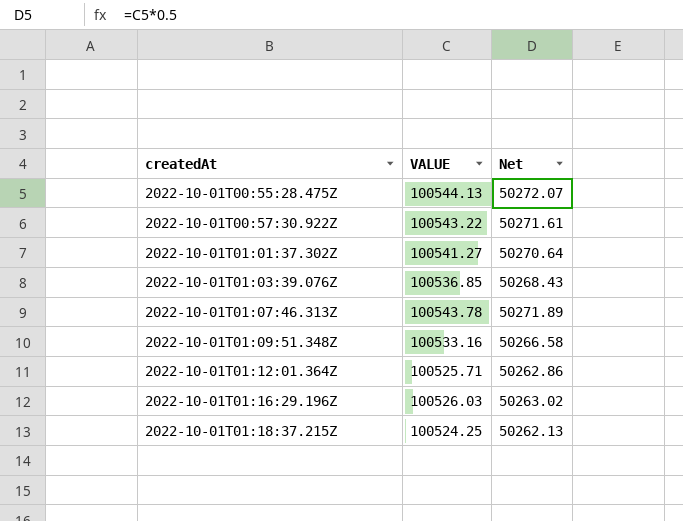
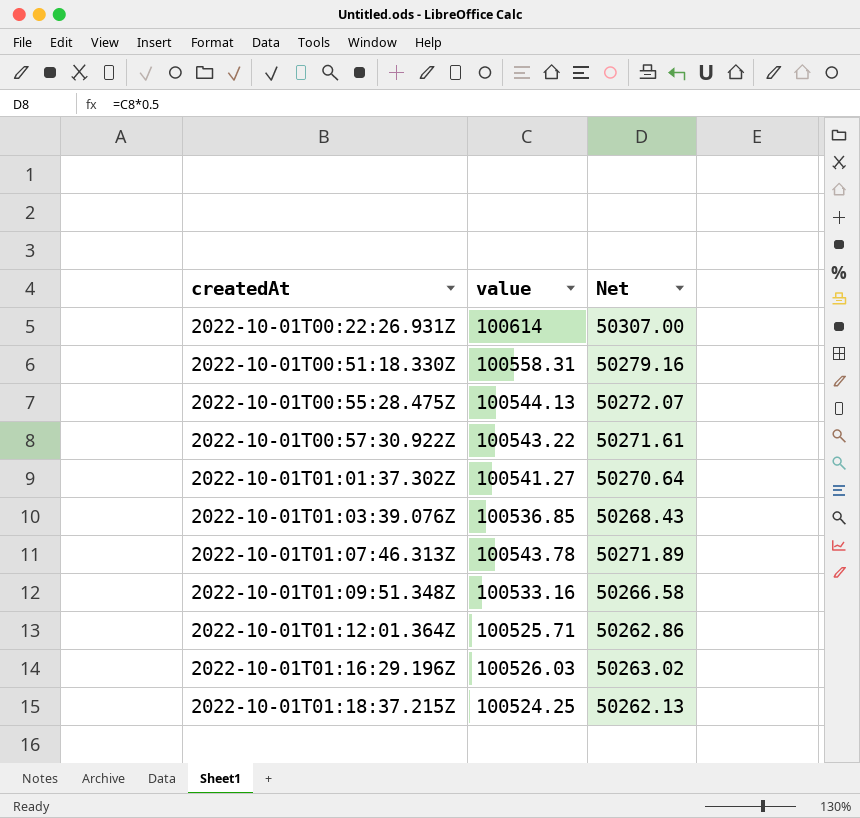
column name: VALUE -> value
row 2022-10-01T00:22:26.931Z: none -> 100614 | 50307.00
row 2022-10-01T00:51:18.330Z: none -> 100558.31 | 50279.16

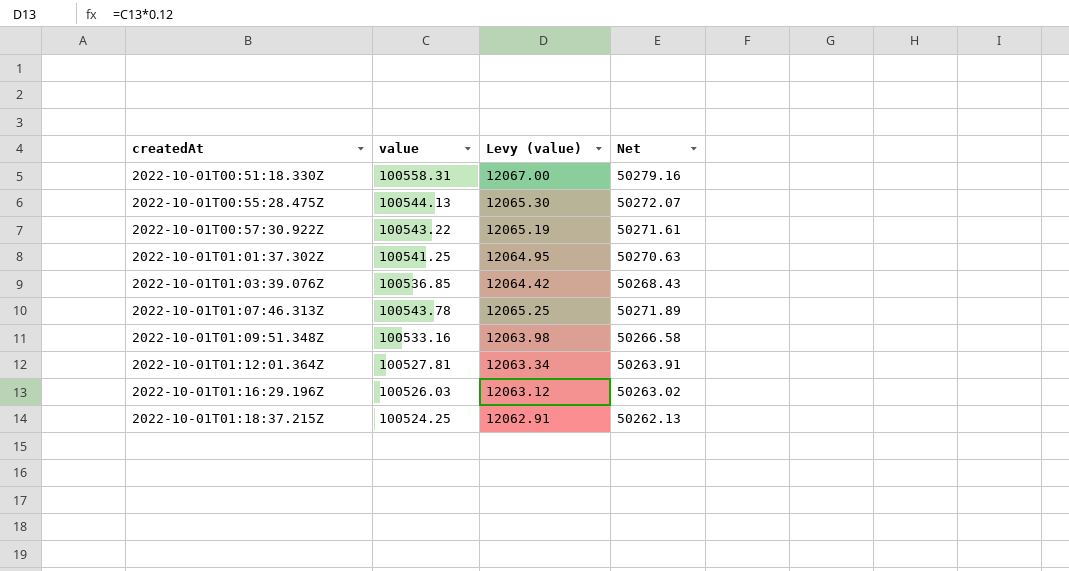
column Levy (value) | formula: none -> [value] * 0.12
row 2022-10-01T00:22:26.931Z: 100614 | 50307.00 -> none
2022-10-01T01:01:37.302Z | value: 100541.27 -> 100541.25
2022-10-01T01:01:37.302Z | Net: 50270.64 -> 50270.63
2022-10-01T01:12:01.364Z | value: 100525.71 -> 100527.81
2022-10-01T01:12:01.364Z | Net: 50262.86 -> 50263.91

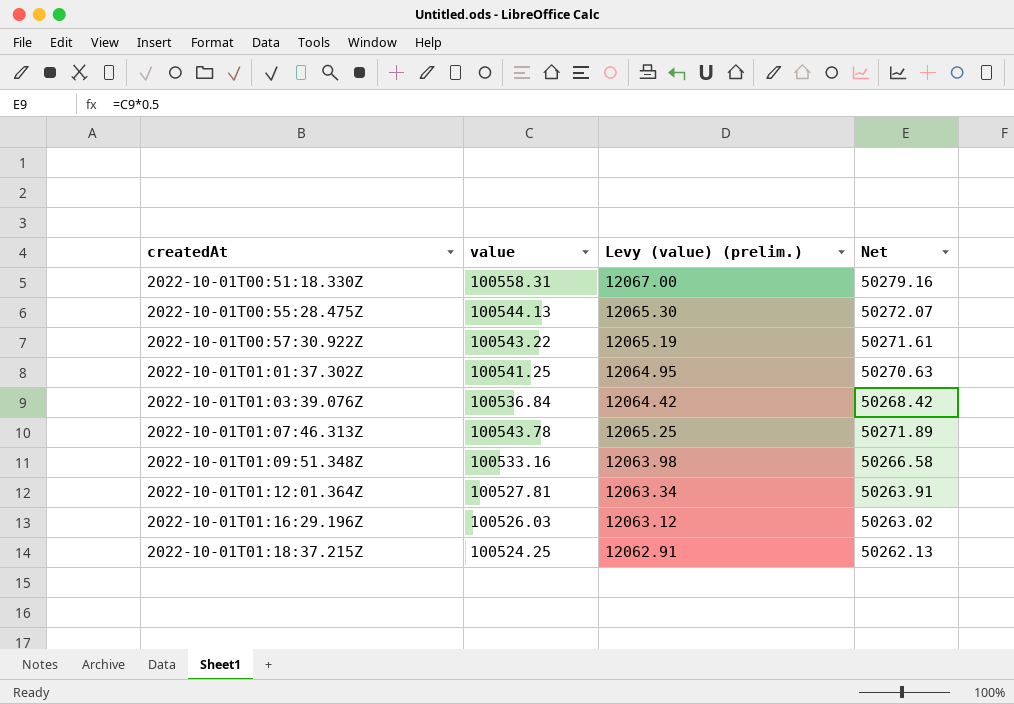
column name: Levy (value) -> Levy (value) (prelim.)
2022-10-01T01:03:39.076Z | value: 100536.85 -> 100536.84
2022-10-01T01:03:39.076Z | Net: 50268.43 -> 50268.42

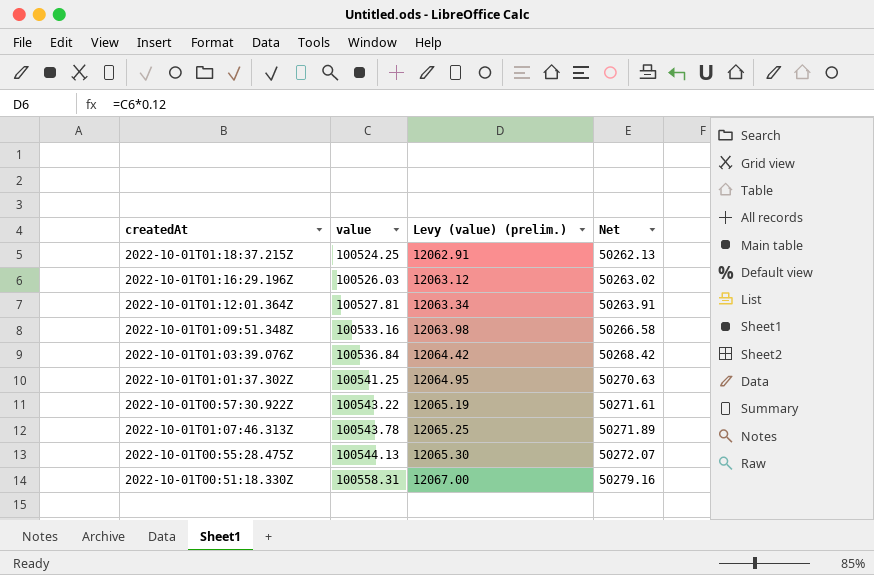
row order: createdAt ascending -> value ascending

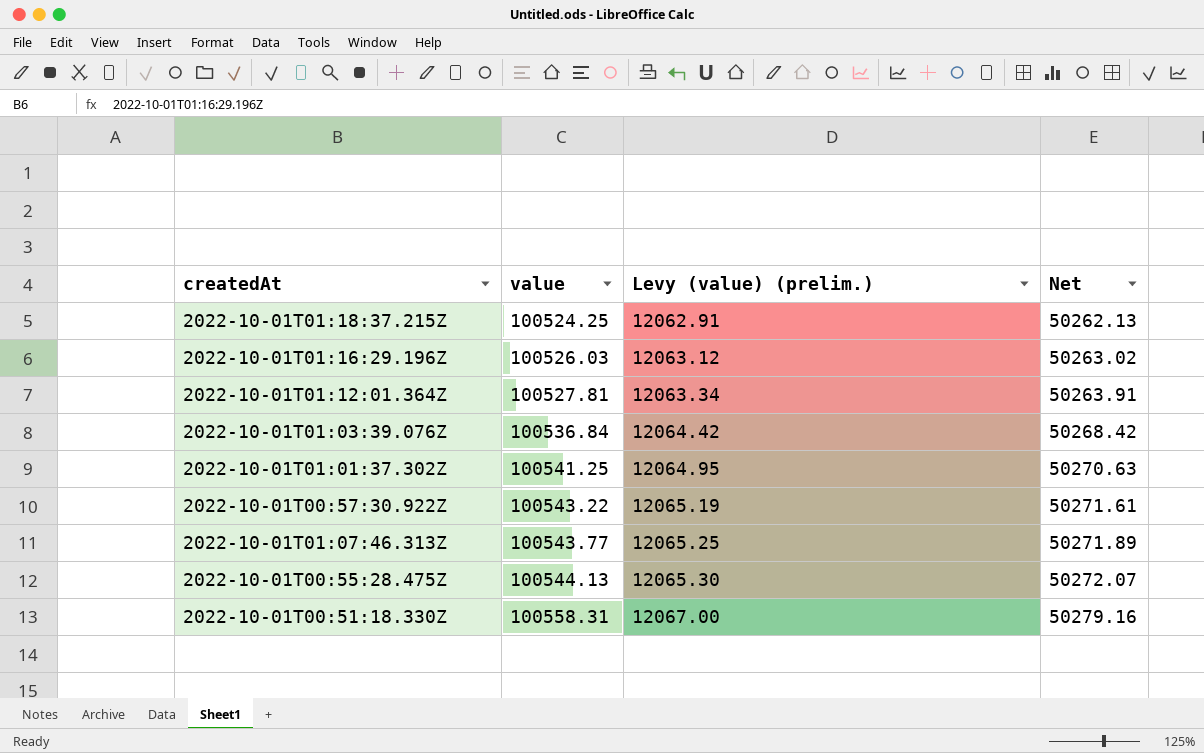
row 2022-10-01T01:09:51.348Z: 100533.16 | 12063.98 | 50266.58 -> none
2022-10-01T01:07:46.313Z | value: 100543.78 -> 100543.77

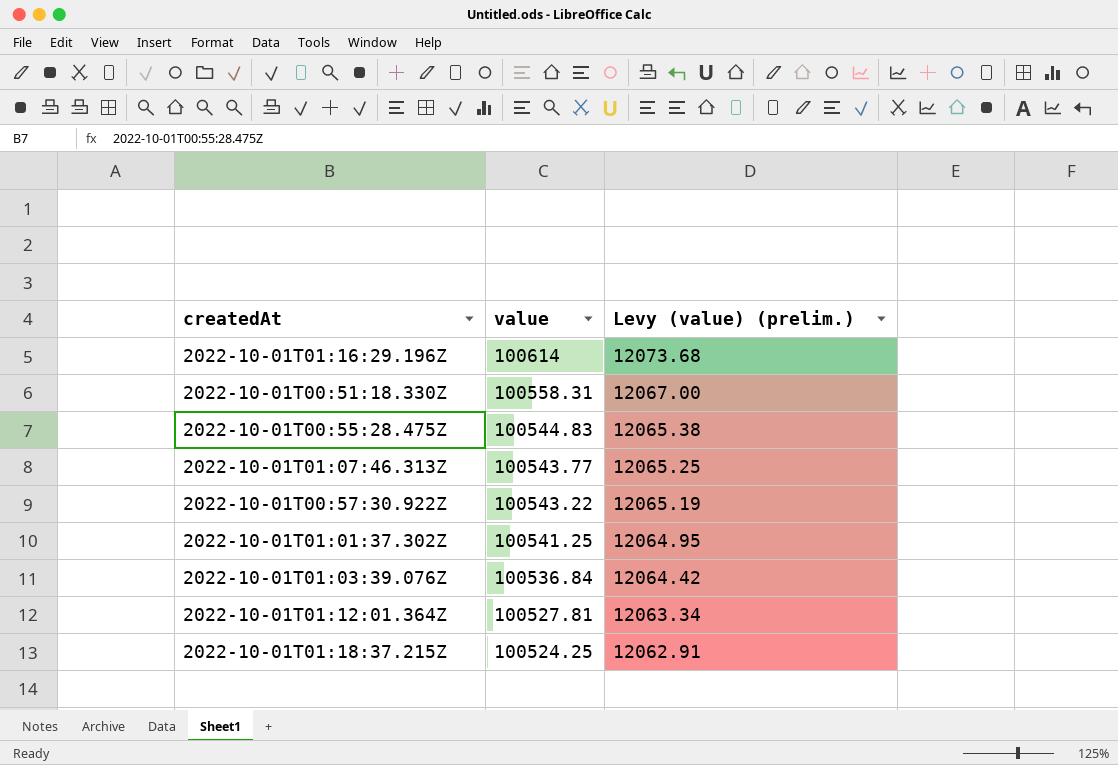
row order: value ascending -> value descending
column Net | formula: [value] * 0.5 -> none
2022-10-01T01:16:29.196Z | value: 100526.03 -> 100614
2022-10-01T01:16:29.196Z | Levy (value) (prelim.): 12063.12 -> 12073.68
2022-10-01T00:55:28.475Z | value: 100544.13 -> 100544.83
2022-10-01T00:55:28.475Z | Levy (value) (prelim.): 12065.30 -> 12065.38

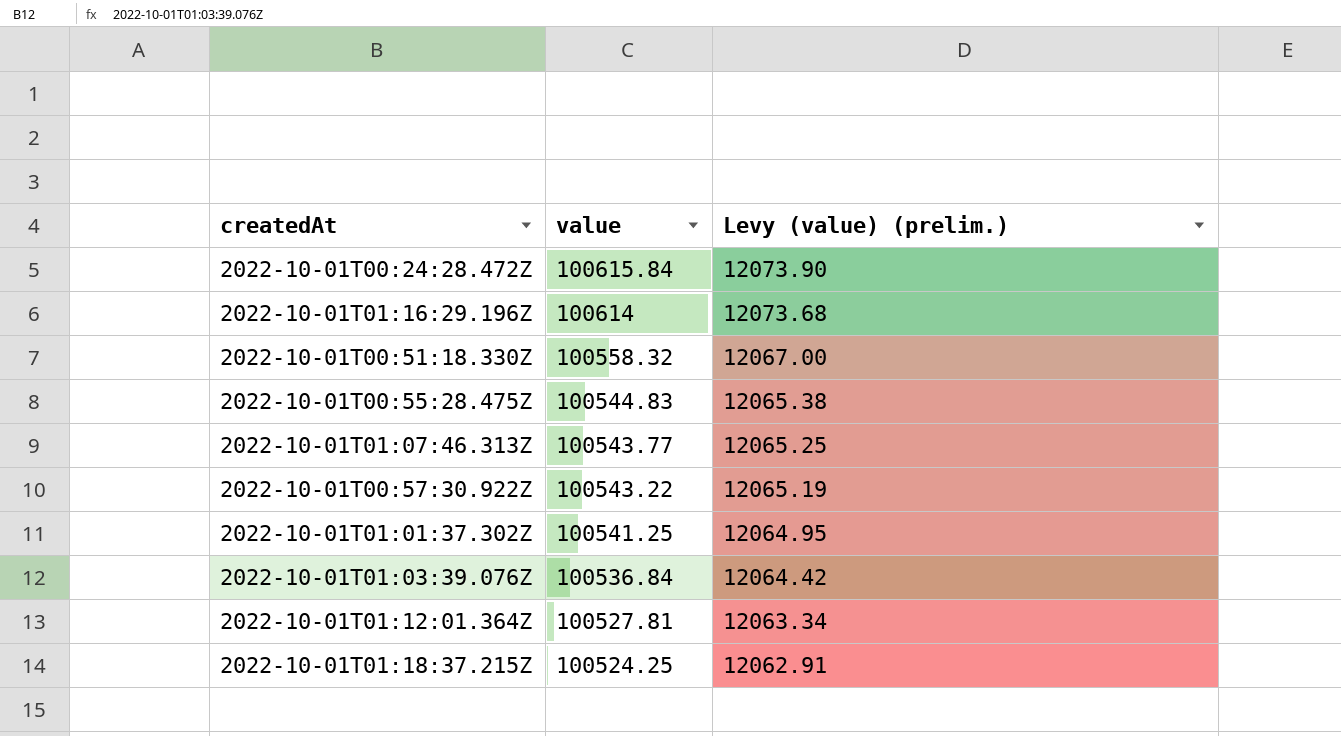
row 2022-10-01T00:24:28.472Z: none -> 100615.84 | 12073.90
2022-10-01T00:51:18.330Z | value: 100558.31 -> 100558.32

